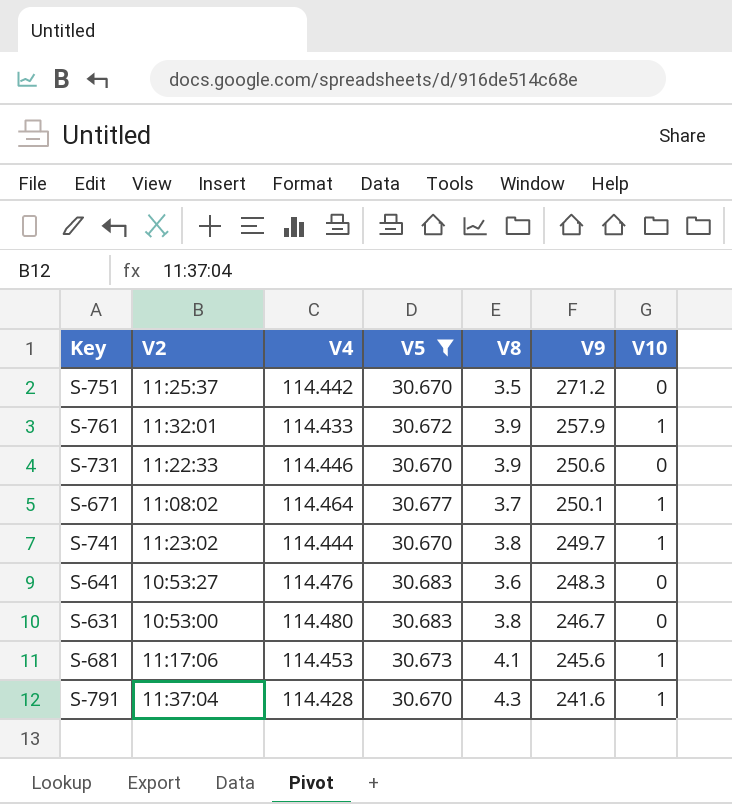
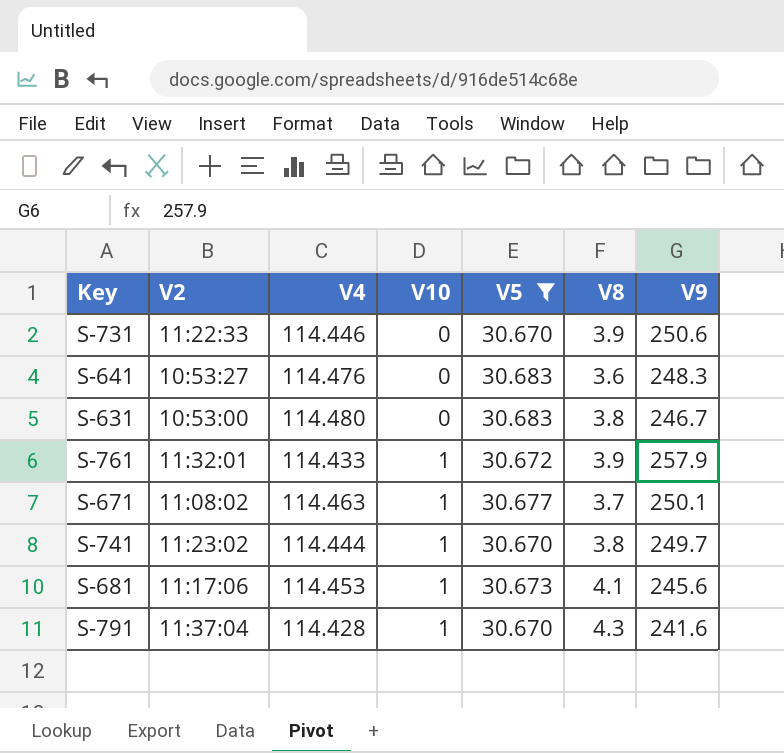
row order: V9 descending -> V10 ascending
column V10 | position: 7 -> 4
row S-751: 11:25:37 | 114.442 | 30.670 | 3.5 | 271.2 | 0 -> none
S-671 | V4: 114.464 -> 114.463

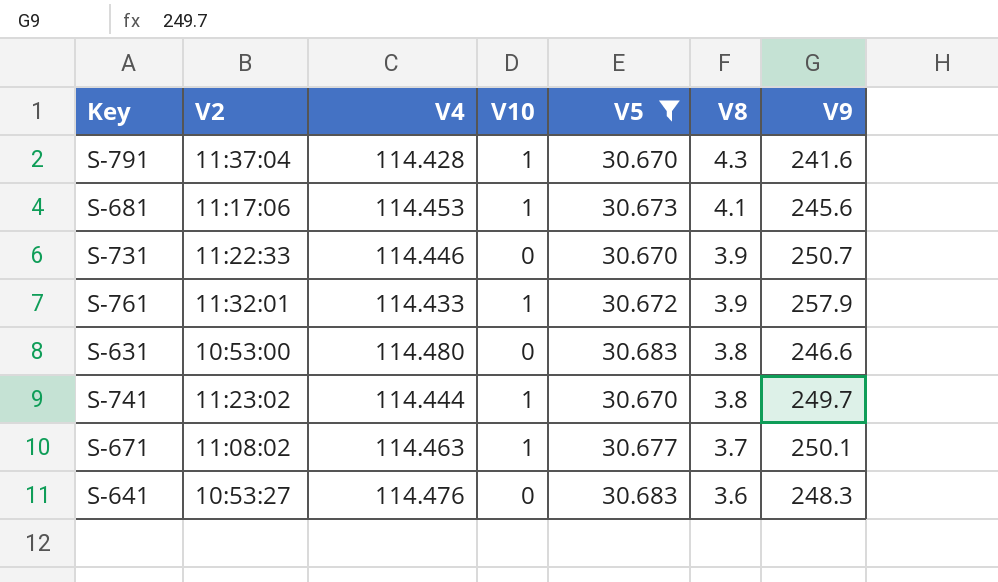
row order: V10 ascending -> V8 descending
S-731 | V9: 250.6 -> 250.7
S-631 | V9: 246.7 -> 246.6

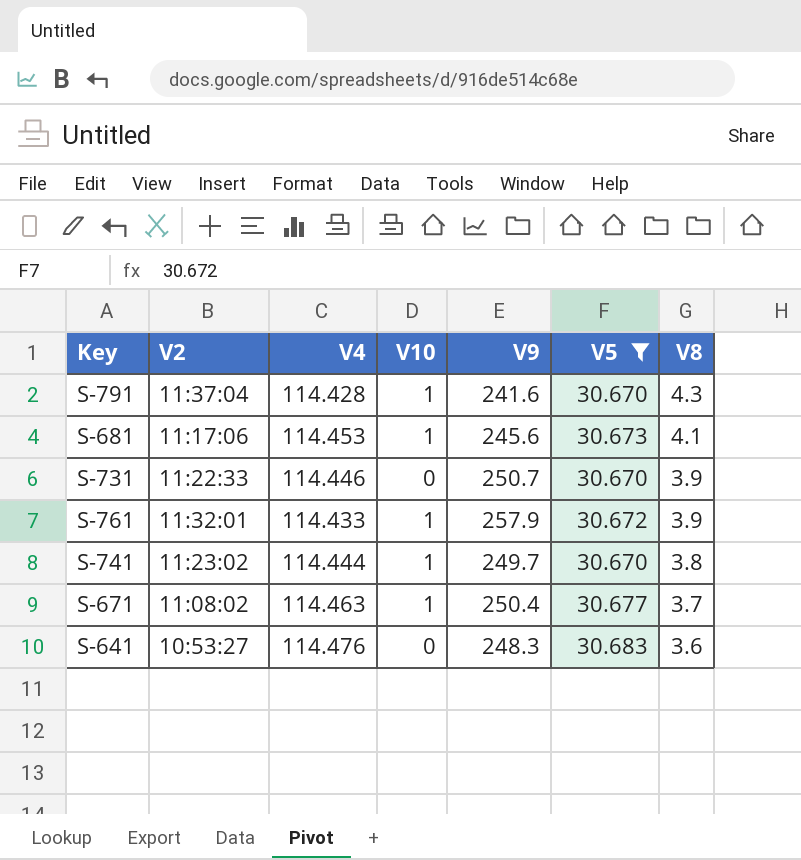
column V9 | position: 7 -> 5
row S-631: 10:53:00 | 114.480 | 0 | 30.683 | 3.8 | 246.6 -> none
S-671 | V9: 250.1 -> 250.4

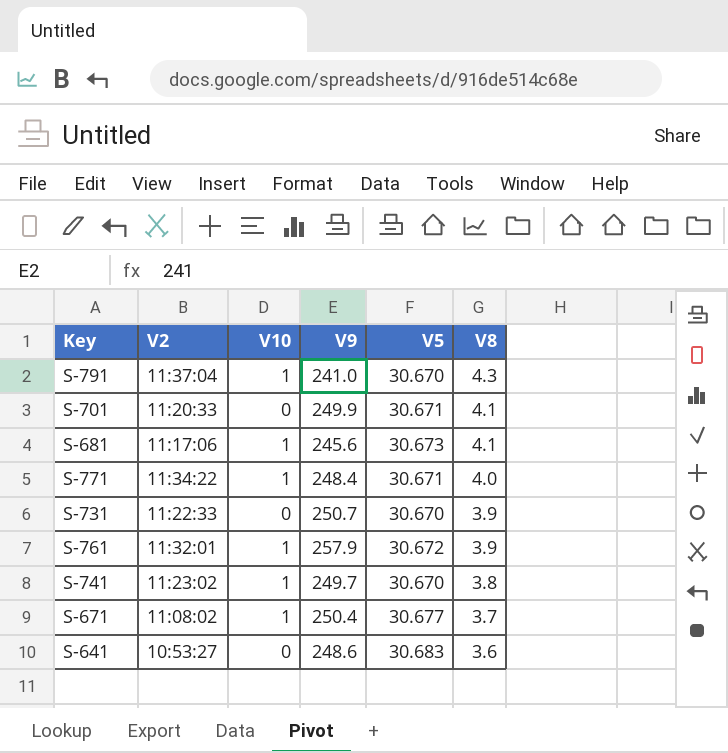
filter: V5 != 30.671 -> none
column V4 | position: 3 -> none
S-791 | V9: 241.6 -> 241.0
S-641 | V9: 248.3 -> 248.6

